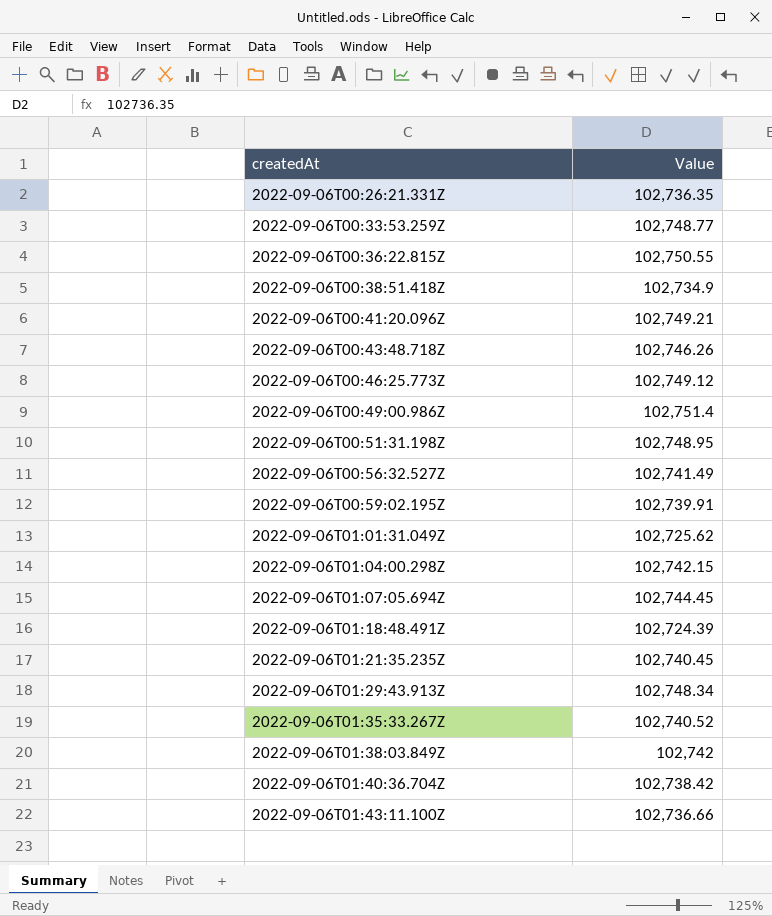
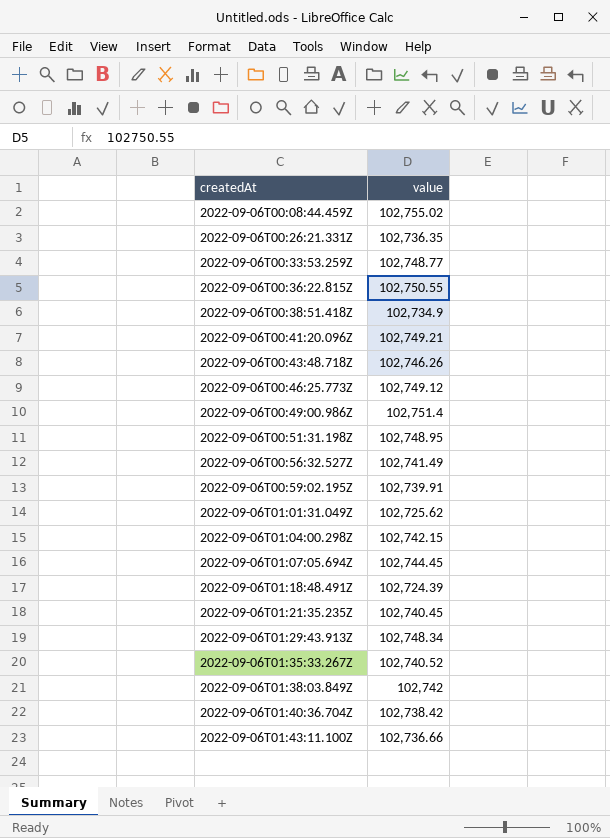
column name: Value -> value
row 2022-09-06T00:08:44.459Z: none -> 102,755.02

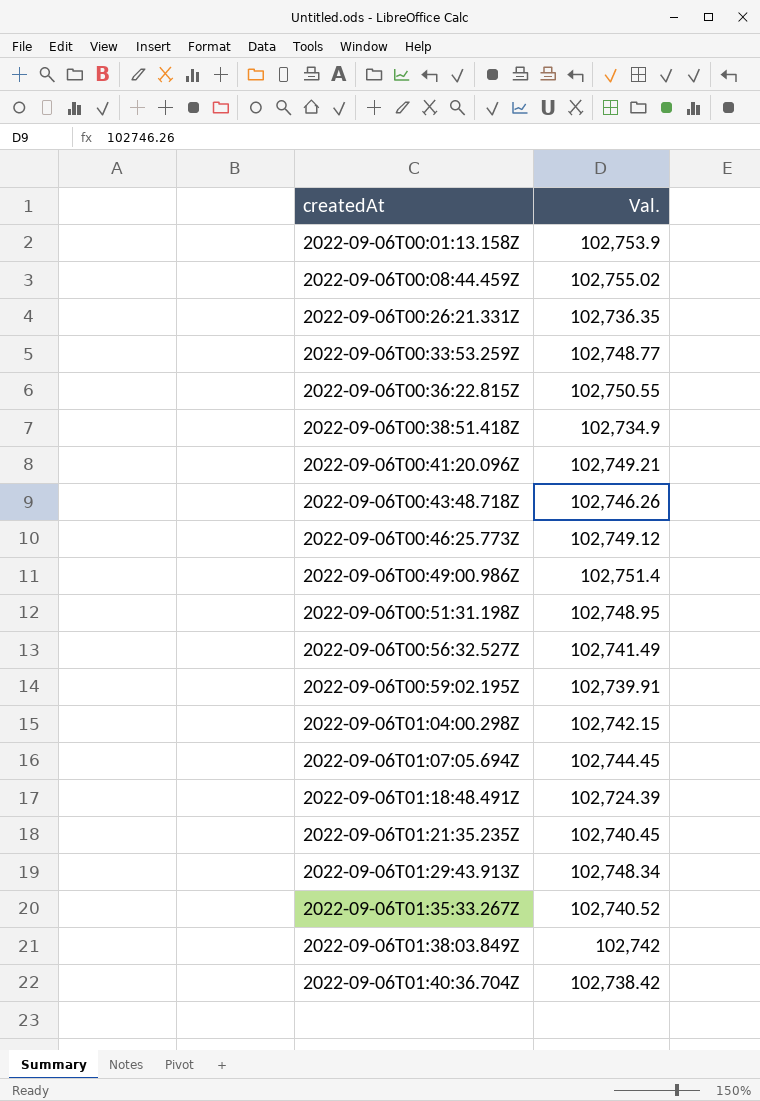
column name: value -> Val.
row 2022-09-06T01:01:31.049Z: 102,725.62 -> none
row 2022-09-06T01:43:11.100Z: 102,736.66 -> none
row 2022-09-06T00:01:13.158Z: none -> 102,753.9

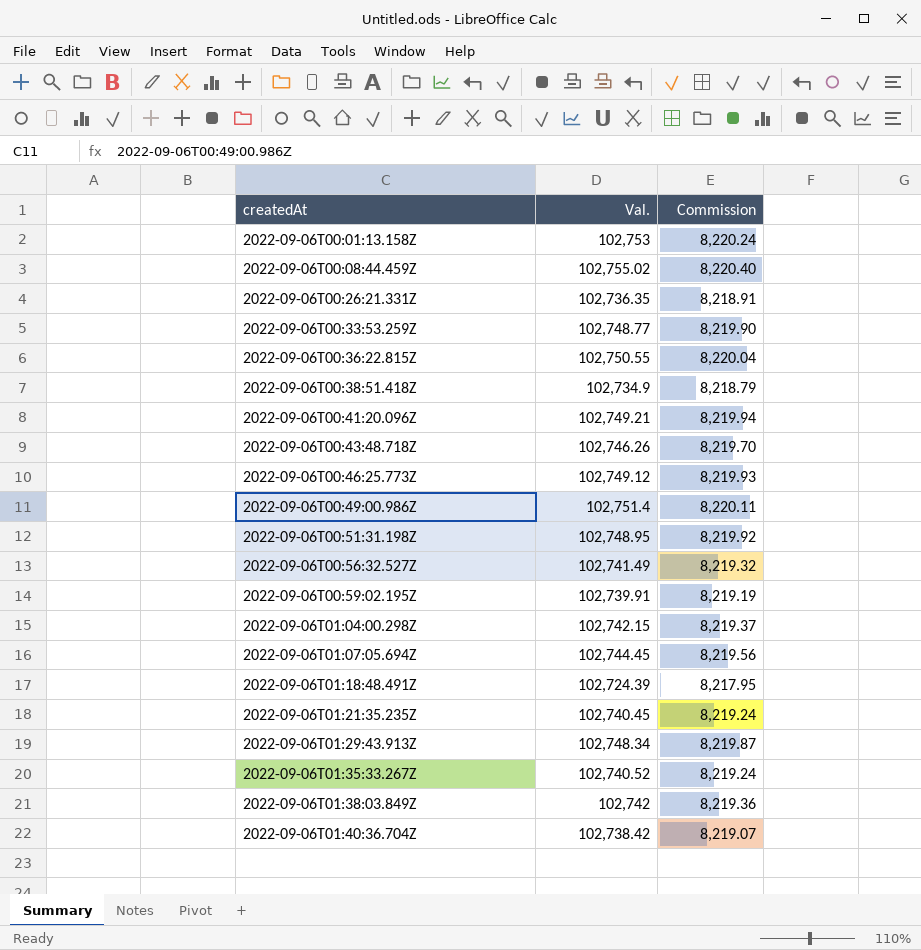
column Commission | formula: none -> [Val.] * 0.08
2022-09-06T00:01:13.158Z | Val.: 102,753.9 -> 102,753

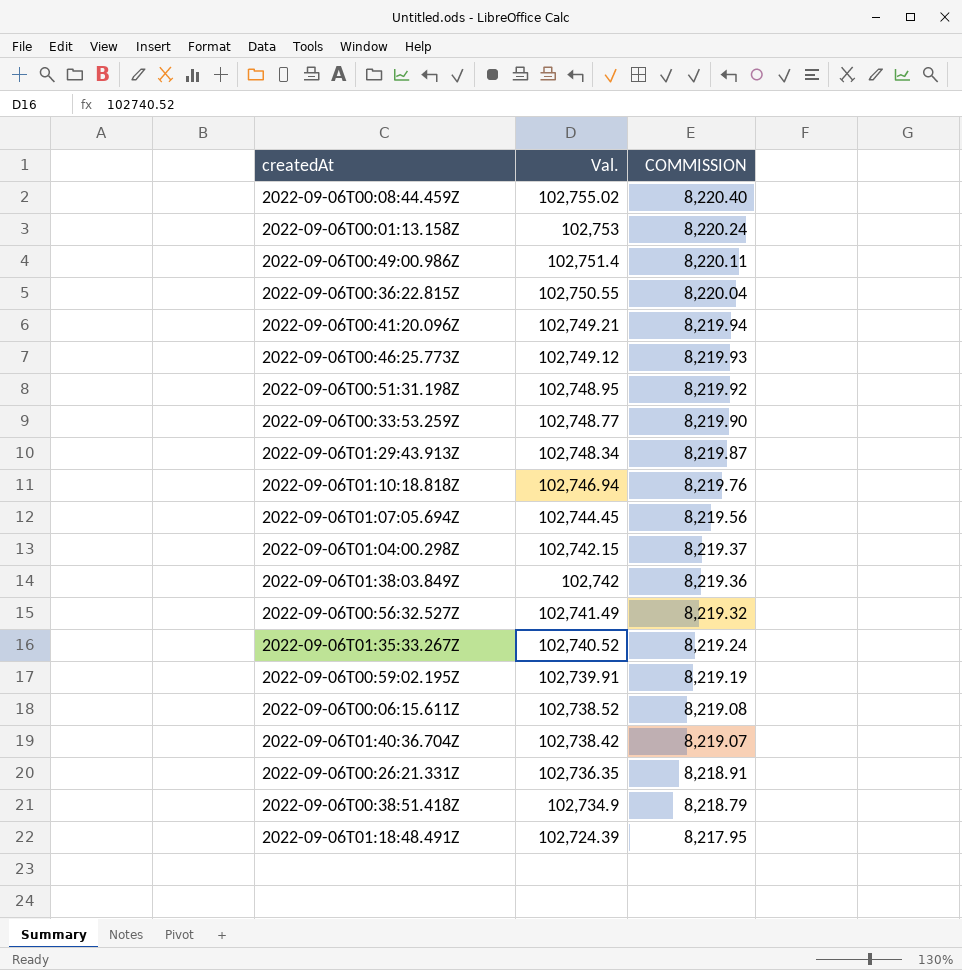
row order: createdAt ascending -> Val. descending
column name: Commission -> COMMISSION
row 2022-09-06T00:43:48.718Z: 102,746.26 | 8,219.70 -> none
row 2022-09-06T01:21:35.235Z: 102,740.45 | 8,219.24 -> none
row 2022-09-06T01:10:18.818Z: none -> 102,746.94 | 8,219.76
row 2022-09-06T00:06:15.611Z: none -> 102,738.52 | 8,219.08

